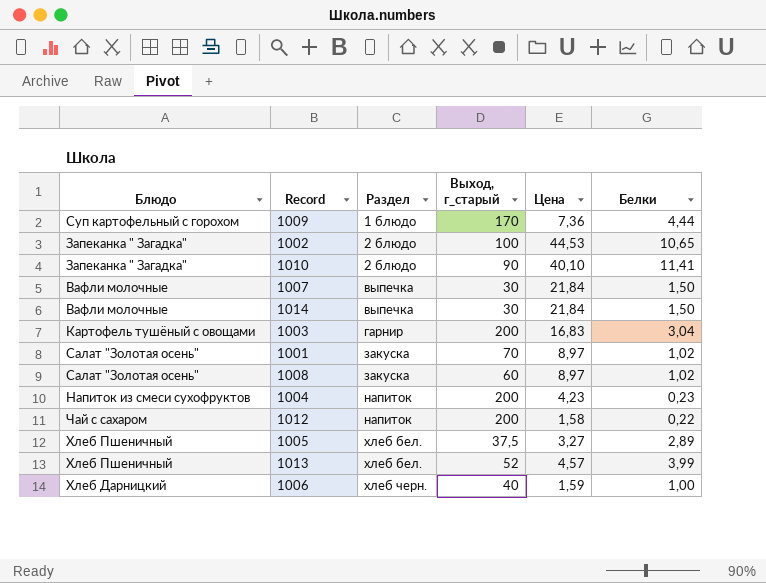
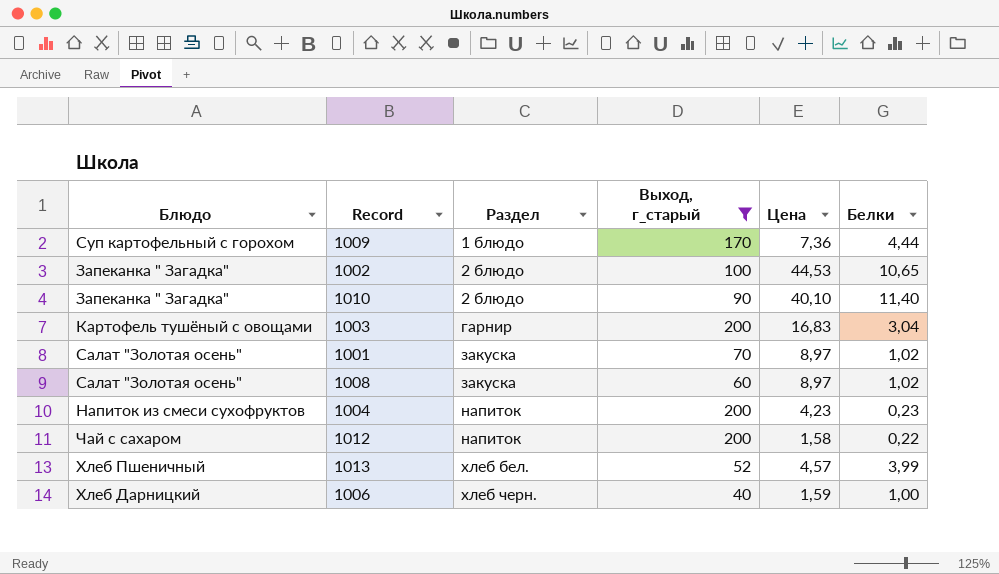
filter: none -> Выход, г_старый >= 40
1010 | Белки: 11,41 -> 11,40

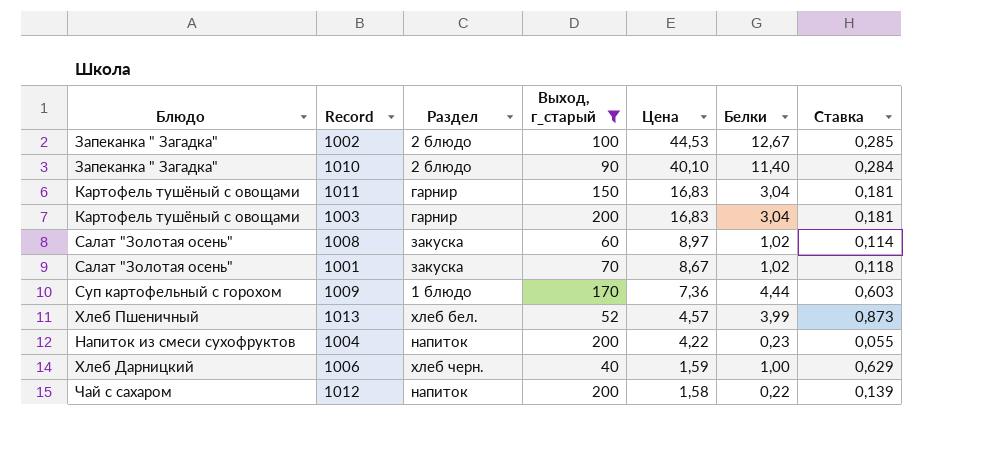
row order: Раздел ascending -> Цена descending
column Ставка | formula: none -> [Белки] / [Цена]
1002 | Белки: 10,65 -> 12,67
row 1011: none -> Картофель тушёный с овощами | гарнир | 150 | 16,83 | 3,04 | 0,181
1001 | Цена: 8,97 -> 8,67
1004 | Цена: 4,23 -> 4,22

